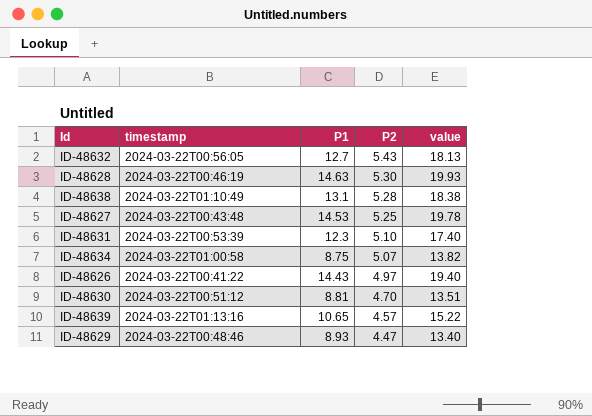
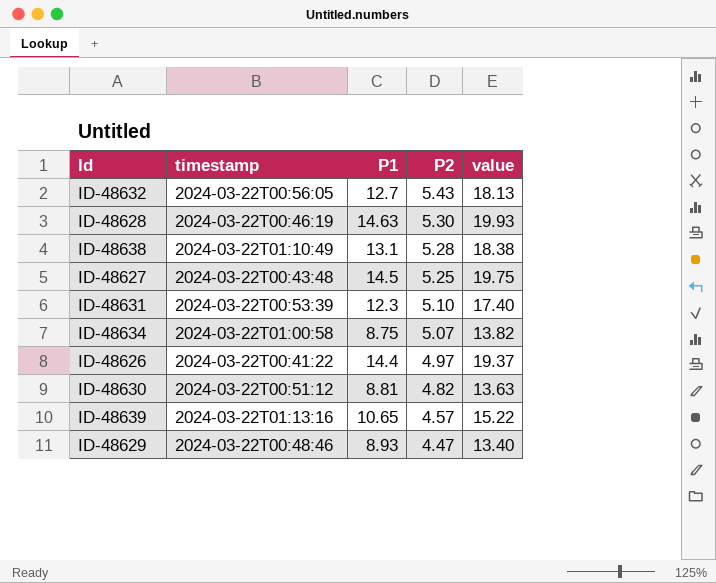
ID-48627 | P1: 14.53 -> 14.5
ID-48627 | value: 19.78 -> 19.75
ID-48626 | P1: 14.43 -> 14.4
ID-48626 | value: 19.40 -> 19.37
ID-48630 | P2: 4.70 -> 4.82
ID-48630 | value: 13.51 -> 13.63

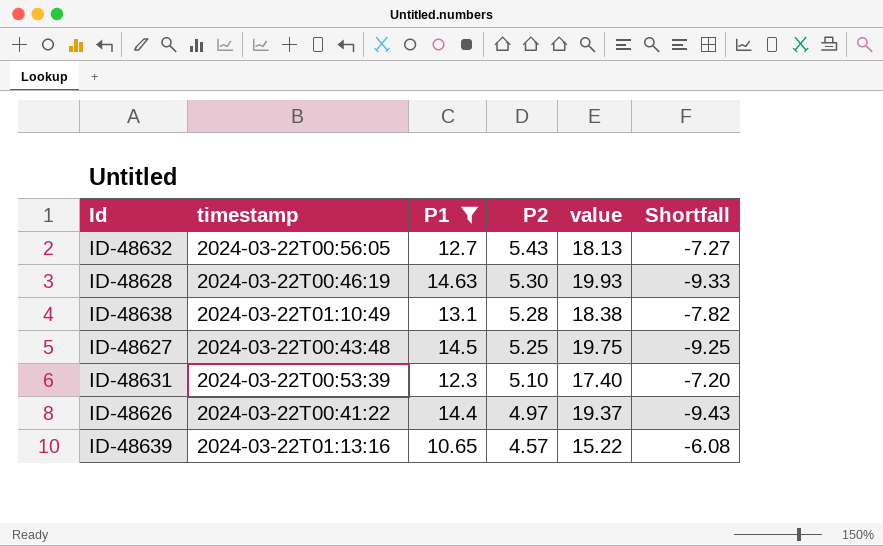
filter: none -> P1 >= 10.65
column Shortfall | formula: none -> [P2] - [P1]

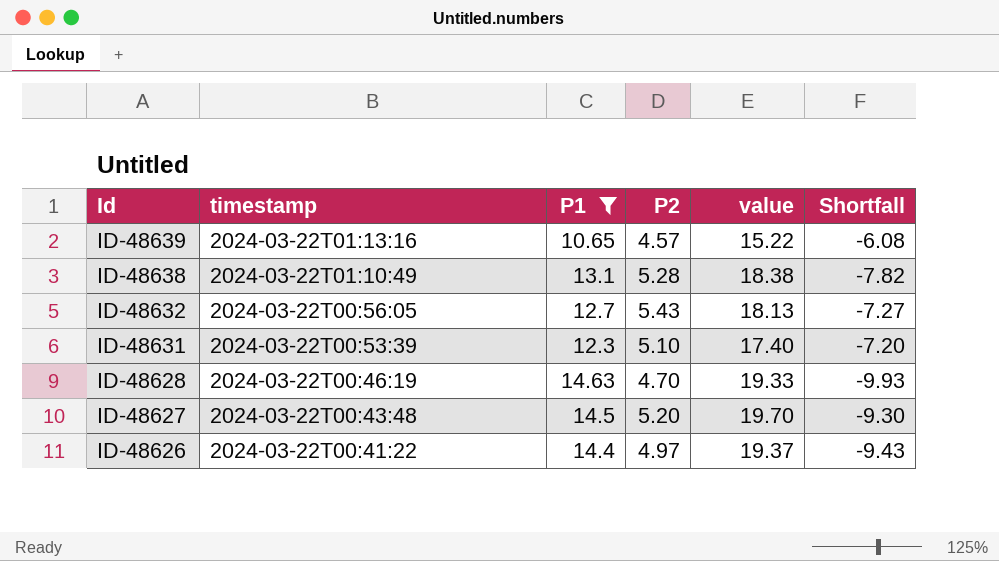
row order: P2 descending -> Id descending
ID-48628 | P2: 5.30 -> 4.70
ID-48628 | value: 19.93 -> 19.33
ID-48628 | Shortfall: -9.33 -> -9.93
ID-48627 | P2: 5.25 -> 5.20
ID-48627 | value: 19.75 -> 19.70
ID-48627 | Shortfall: -9.25 -> -9.30

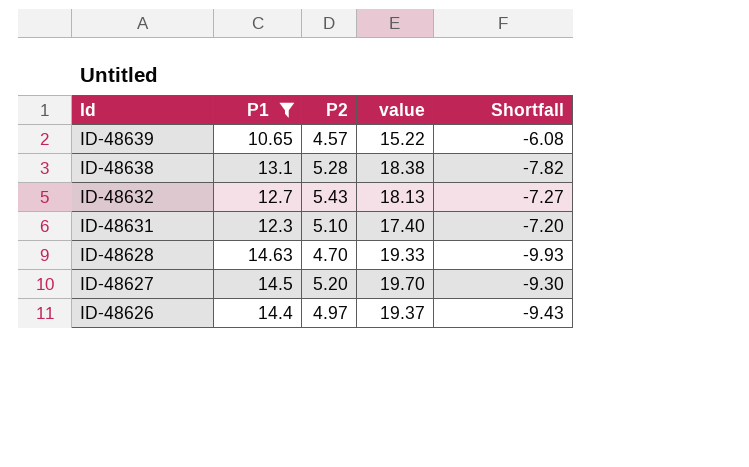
column timestamp | position: 2 -> none

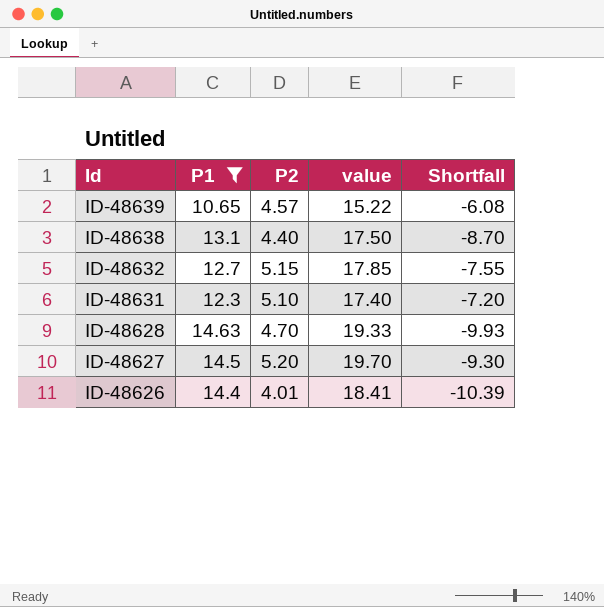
ID-48638 | P2: 5.28 -> 4.40
ID-48638 | value: 18.38 -> 17.50
ID-48638 | Shortfall: -7.82 -> -8.70
ID-48632 | P2: 5.43 -> 5.15
ID-48632 | value: 18.13 -> 17.85
ID-48632 | Shortfall: -7.27 -> -7.55
ID-48626 | P2: 4.97 -> 4.01
ID-48626 | value: 19.37 -> 18.41
ID-48626 | Shortfall: -9.43 -> -10.39

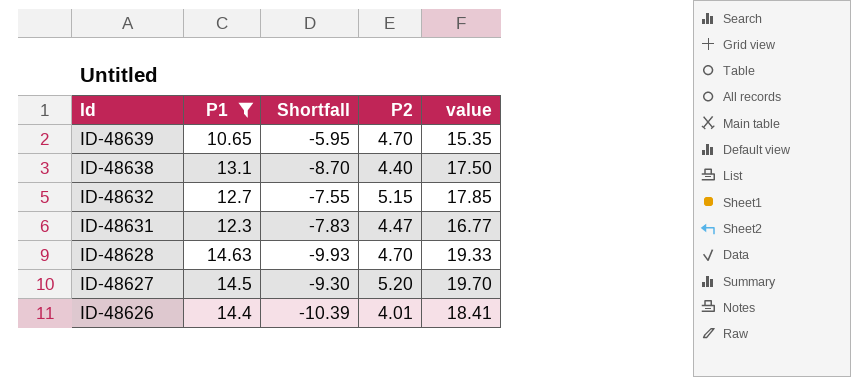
column Shortfall | position: 5 -> 3
ID-48639 | Shortfall: -6.08 -> -5.95
ID-48639 | P2: 4.57 -> 4.70
ID-48639 | value: 15.22 -> 15.35
ID-48631 | Shortfall: -7.20 -> -7.83
ID-48631 | P2: 5.10 -> 4.47
ID-48631 | value: 17.40 -> 16.77

